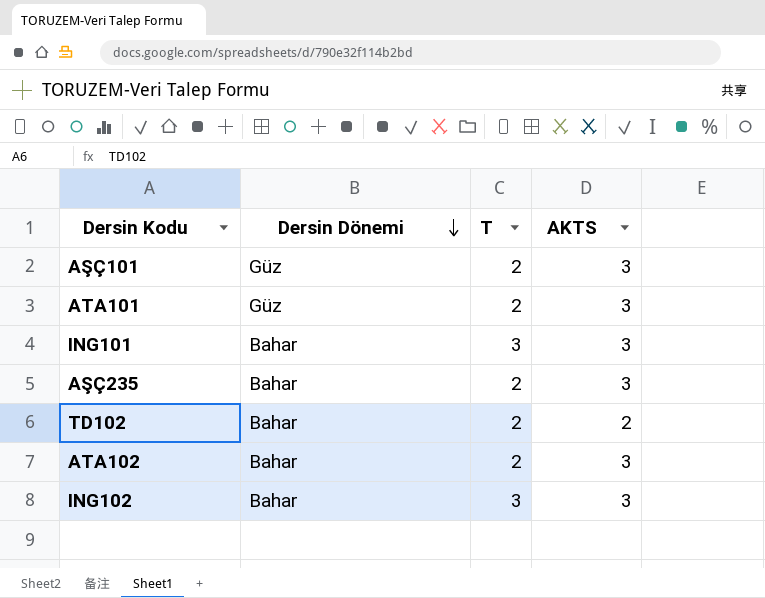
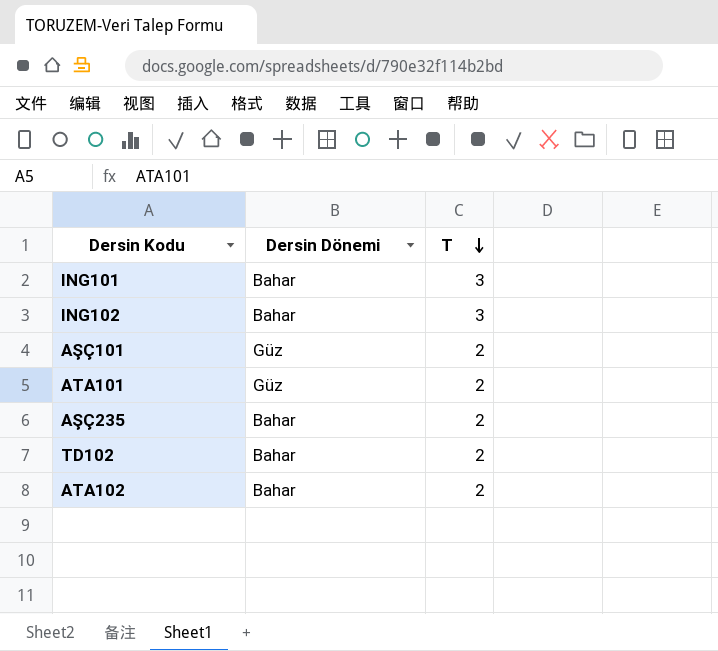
row order: Dersin Dönemi descending -> T descending
column AKTS | position: 4 -> none

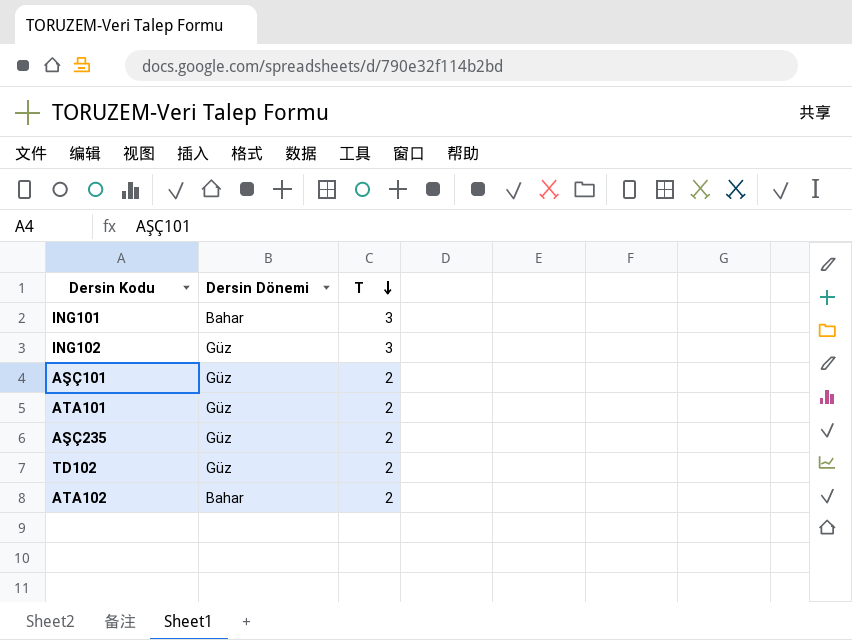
ING102 | Dersin Dönemi: Bahar -> Güz
AŞÇ235 | Dersin Dönemi: Bahar -> Güz
TD102 | Dersin Dönemi: Bahar -> Güz

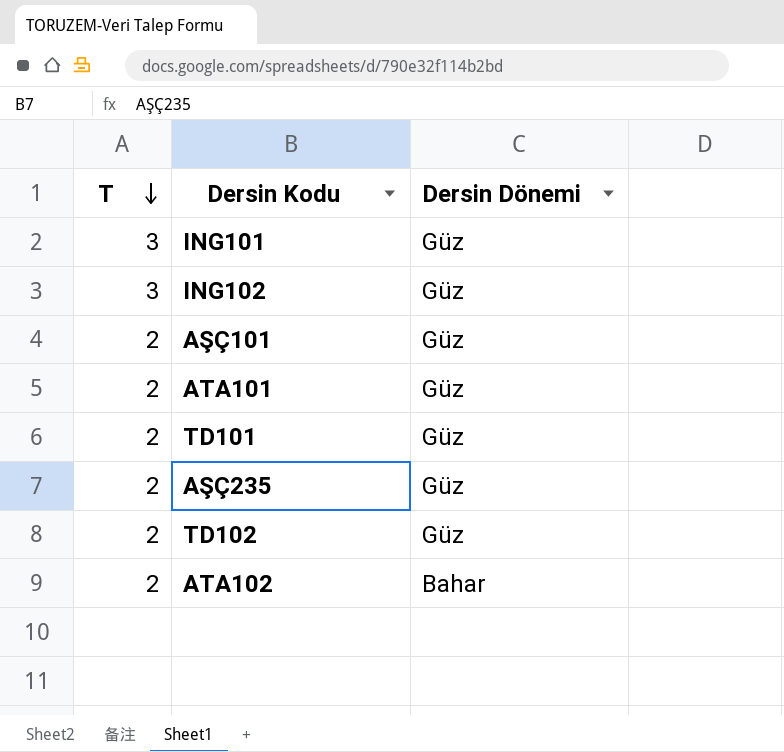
column T | position: 3 -> 1
ING101 | Dersin Dönemi: Bahar -> Güz
row TD101: none -> 2 | Güz

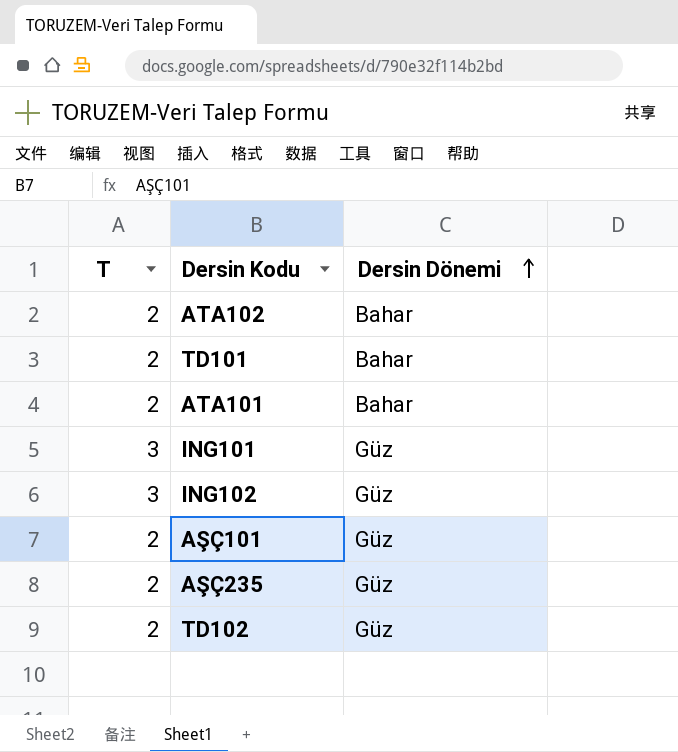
row order: T descending -> Dersin Dönemi ascending
TD101 | Dersin Dönemi: Güz -> Bahar
ATA101 | Dersin Dönemi: Güz -> Bahar

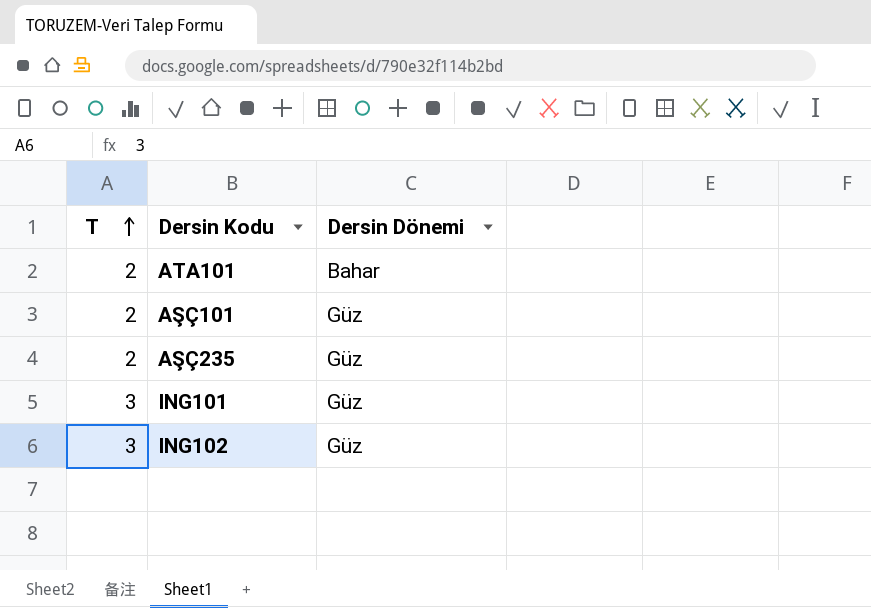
row order: Dersin Dönemi ascending -> T ascending
row ATA102: 2 | Bahar -> none
row TD101: 2 | Bahar -> none
row TD102: 2 | Güz -> none

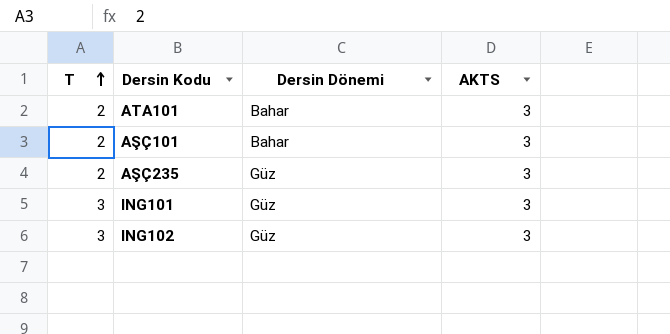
column AKTS | position: none -> 4
AŞÇ101 | Dersin Dönemi: Güz -> Bahar

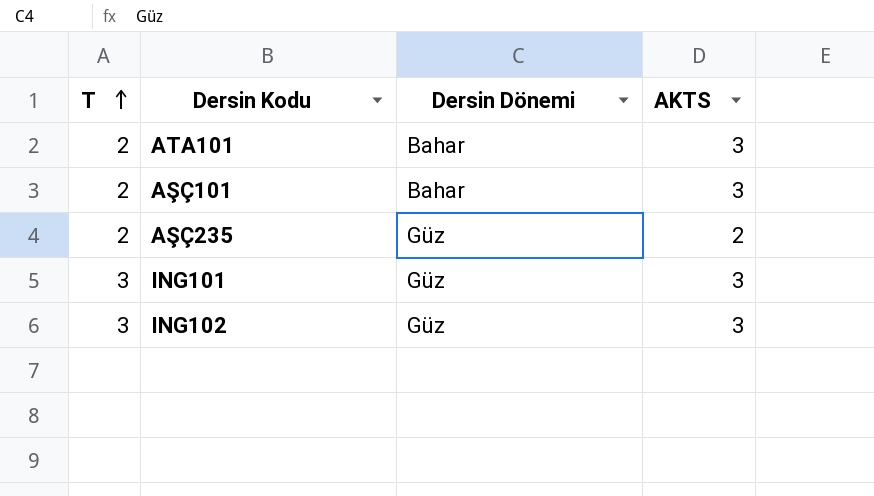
AŞÇ235 | AKTS: 3 -> 2

